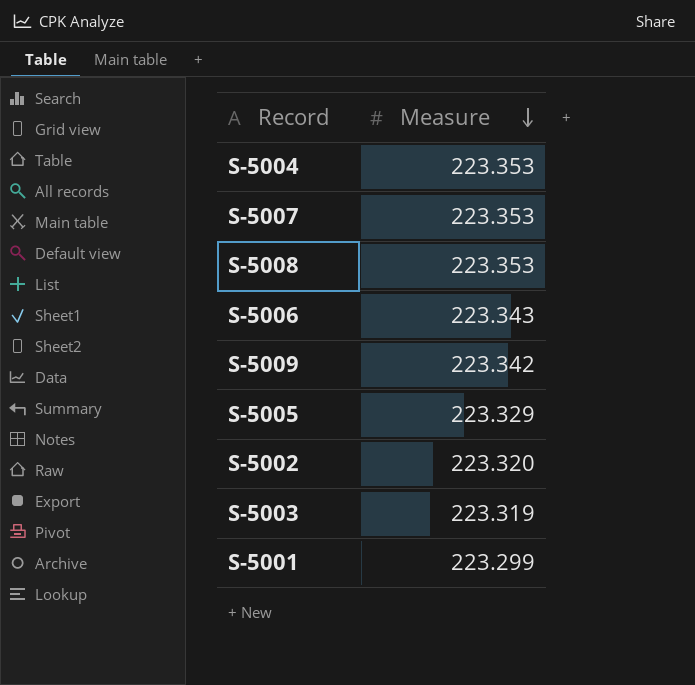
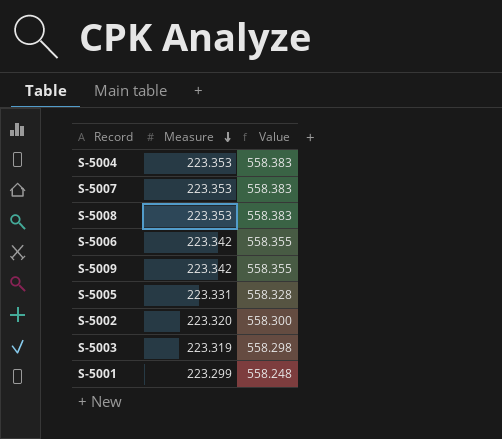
column Value | formula: none -> [Measure] * 2.5
S-5006 | Measure: 223.343 -> 223.342
S-5005 | Measure: 223.329 -> 223.331

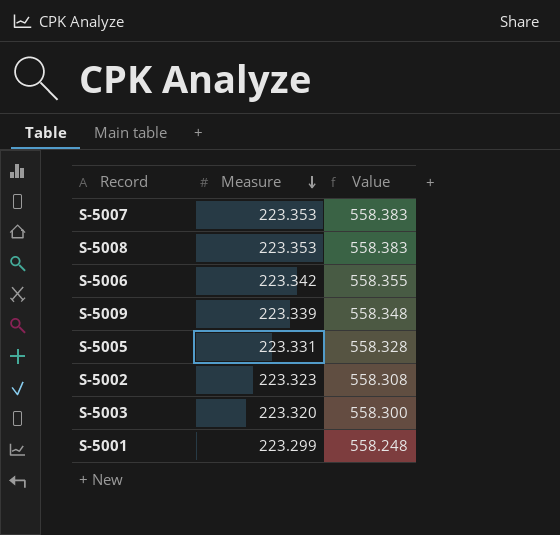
row S-5004: 223.353 | 558.383 -> none
S-5009 | Measure: 223.342 -> 223.339
S-5009 | Value: 558.355 -> 558.348
S-5002 | Measure: 223.320 -> 223.323
S-5002 | Value: 558.300 -> 558.308
S-5003 | Measure: 223.319 -> 223.320
S-5003 | Value: 558.298 -> 558.300

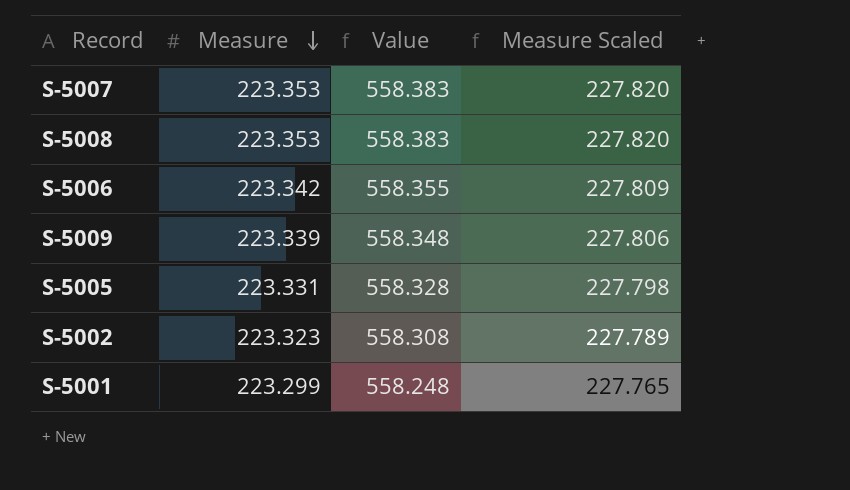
column Measure Scaled | formula: none -> [Measure] * 1.02
row S-5003: 223.320 | 558.300 -> none

